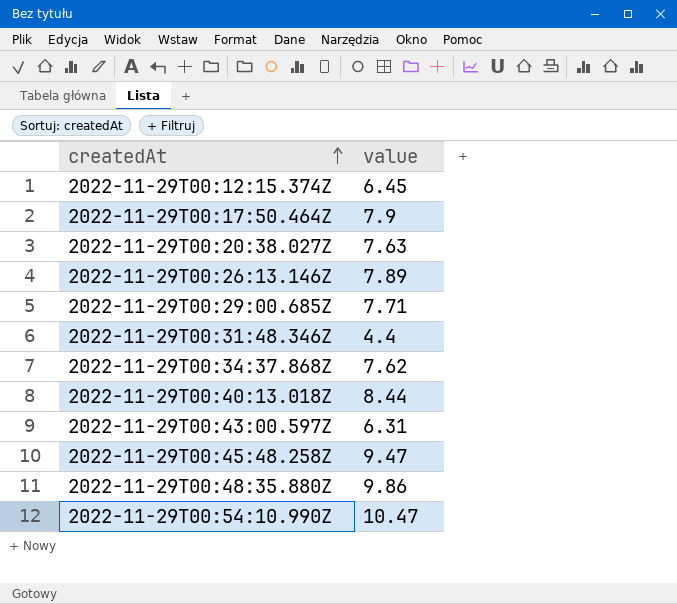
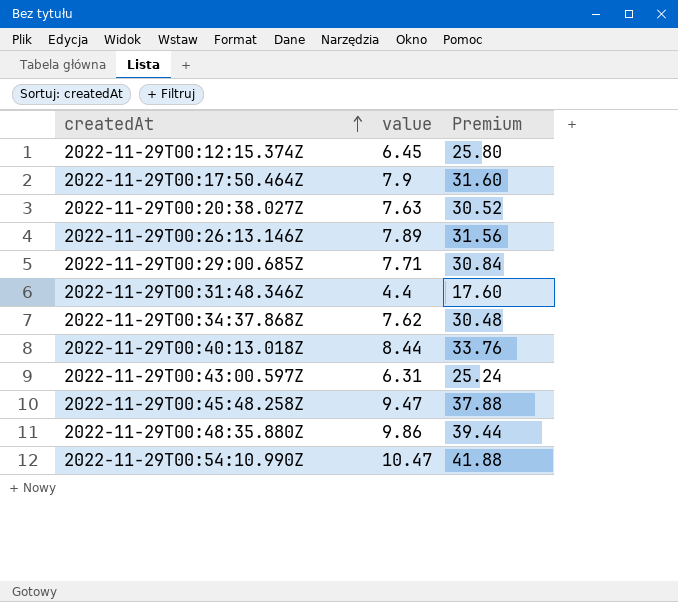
column Premium | formula: none -> [value] * 4

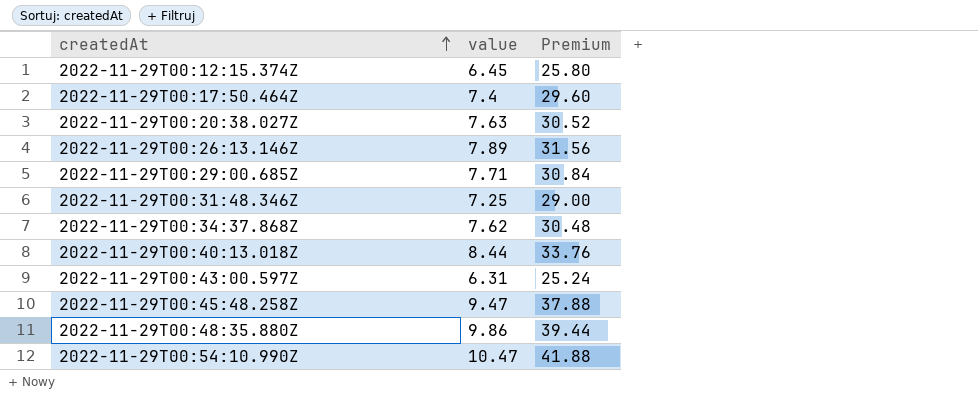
2022-11-29T00:17:50.464Z | value: 7.9 -> 7.4
2022-11-29T00:17:50.464Z | Premium: 31.60 -> 29.60
2022-11-29T00:31:48.346Z | value: 4.4 -> 7.25
2022-11-29T00:31:48.346Z | Premium: 17.60 -> 29.00

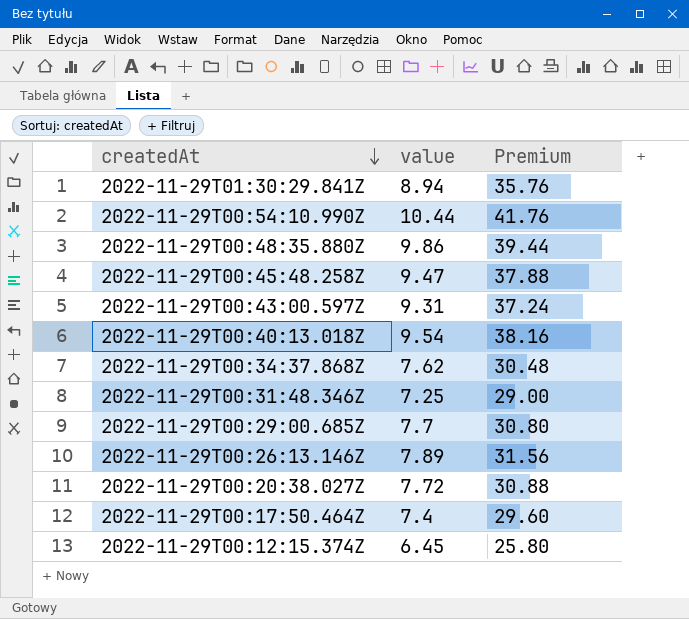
row order: createdAt ascending -> createdAt descending
row 2022-11-29T01:30:29.841Z: none -> 8.94 | 35.76
2022-11-29T00:54:10.990Z | value: 10.47 -> 10.44
2022-11-29T00:54:10.990Z | Premium: 41.88 -> 41.76
2022-11-29T00:43:00.597Z | value: 6.31 -> 9.31
2022-11-29T00:43:00.597Z | Premium: 25.24 -> 37.24
2022-11-29T00:40:13.018Z | value: 8.44 -> 9.54
2022-11-29T00:40:13.018Z | Premium: 33.76 -> 38.16
2022-11-29T00:29:00.685Z | value: 7.71 -> 7.7
2022-11-29T00:29:00.685Z | Premium: 30.84 -> 30.80
2022-11-29T00:20:38.027Z | value: 7.63 -> 7.72
2022-11-29T00:20:38.027Z | Premium: 30.52 -> 30.88

